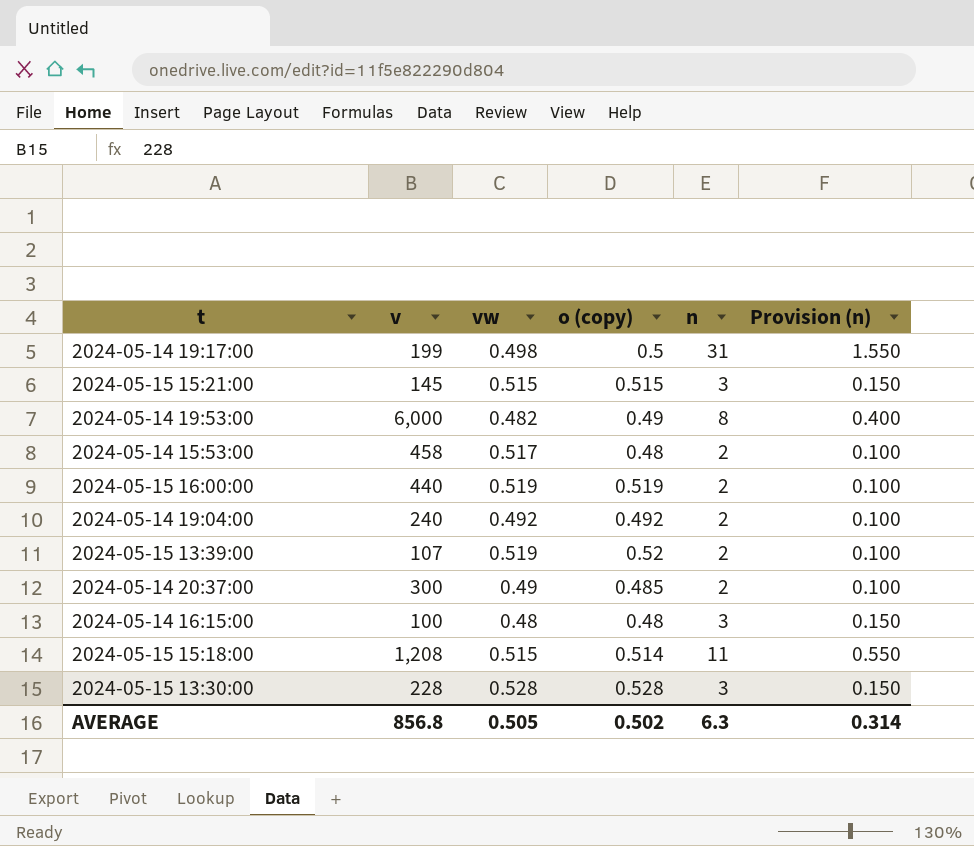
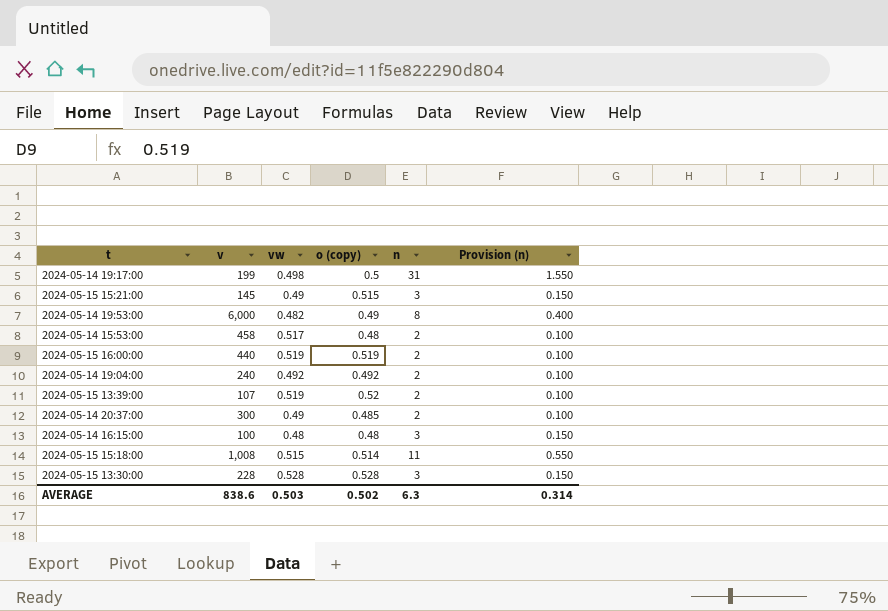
2024-05-15 15:21:00 | vw: 0.515 -> 0.49
2024-05-15 15:18:00 | v: 1,208 -> 1,008
AVERAGE | v: 856.8 -> 838.6
AVERAGE | vw: 0.505 -> 0.503

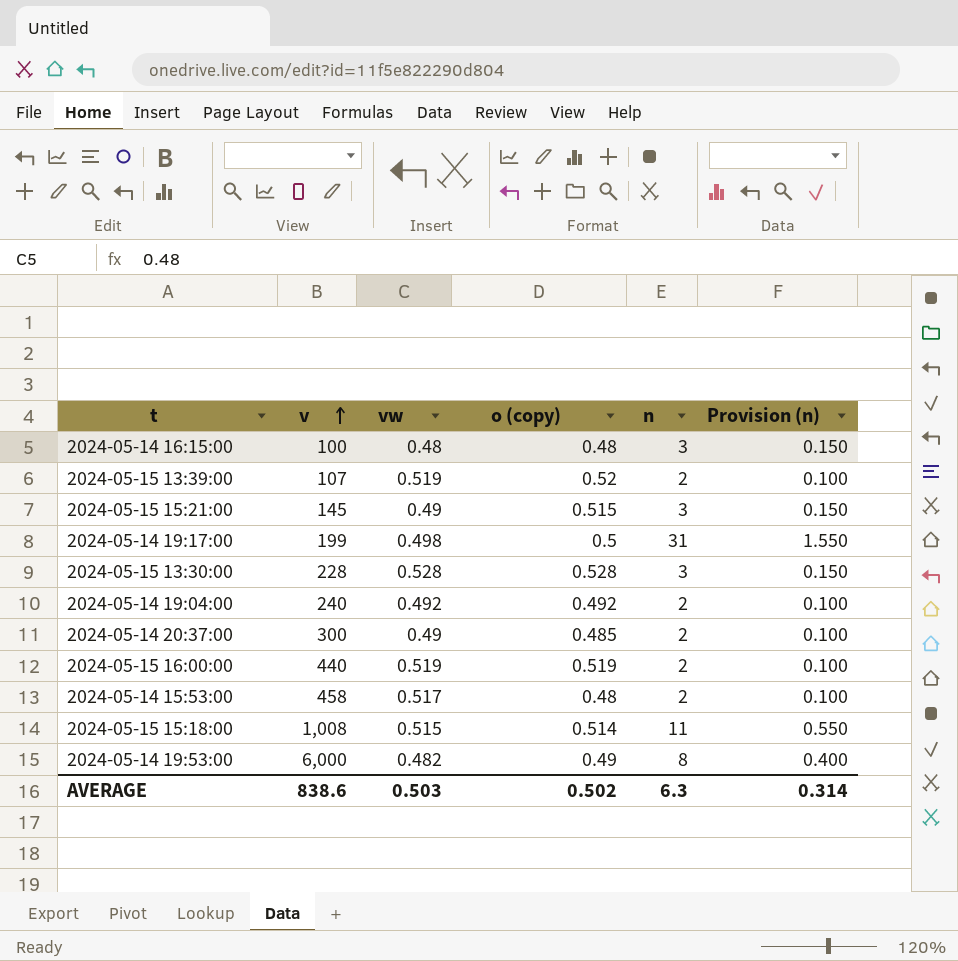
row order: none -> v ascending

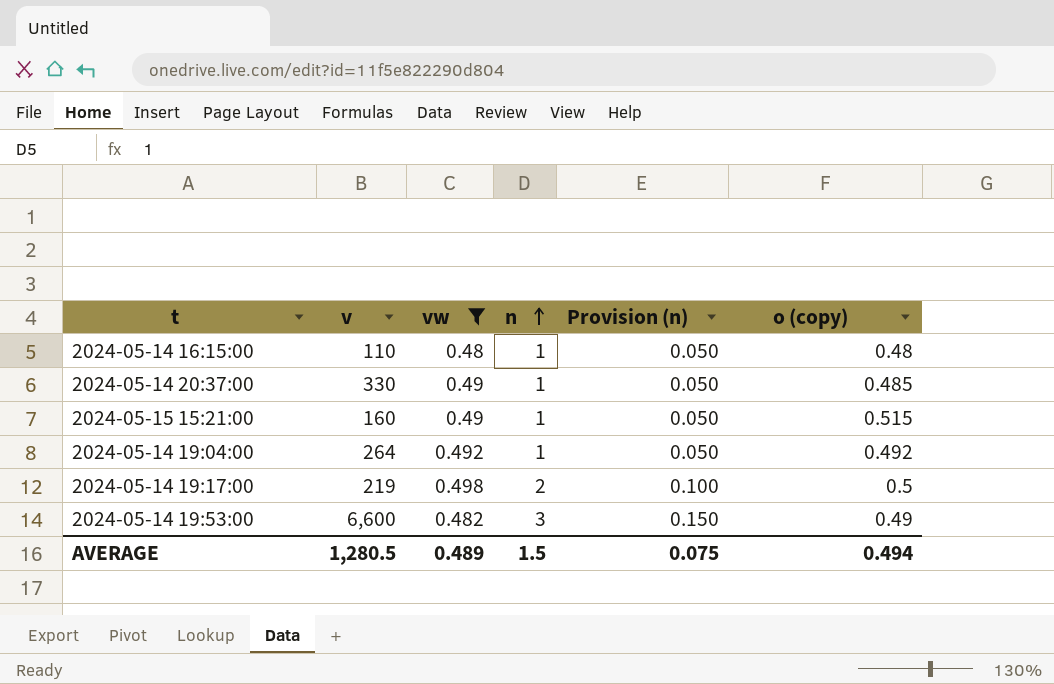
filter: none -> vw <= 0.498
row order: v ascending -> n ascending
column o (copy) | position: 4 -> 6
2024-05-14 16:15:00 | v: 100 -> 110
2024-05-14 16:15:00 | n: 3 -> 1
2024-05-14 16:15:00 | Provision (n): 0.150 -> 0.050
2024-05-14 20:37:00 | v: 300 -> 330
2024-05-14 20:37:00 | n: 2 -> 1
2024-05-14 20:37:00 | Provision (n): 0.100 -> 0.050
2024-05-15 15:21:00 | v: 145 -> 160
2024-05-15 15:21:00 | n: 3 -> 1
2024-05-15 15:21:00 | Provision (n): 0.150 -> 0.050
2024-05-14 19:04:00 | v: 240 -> 264
2024-05-14 19:04:00 | n: 2 -> 1
2024-05-14 19:04:00 | Provision (n): 0.100 -> 0.050
2024-05-14 19:17:00 | v: 199 -> 219
2024-05-14 19:17:00 | n: 31 -> 2
2024-05-14 19:17:00 | Provision (n): 1.550 -> 0.100
2024-05-14 19:53:00 | v: 6,000 -> 6,600
2024-05-14 19:53:00 | n: 8 -> 3
2024-05-14 19:53:00 | Provision (n): 0.400 -> 0.150
AVERAGE | v: 838.6 -> 1,280.5
AVERAGE | vw: 0.503 -> 0.489
AVERAGE | n: 6.3 -> 1.5
AVERAGE | Provision (n): 0.314 -> 0.075
AVERAGE | o (copy): 0.502 -> 0.494

